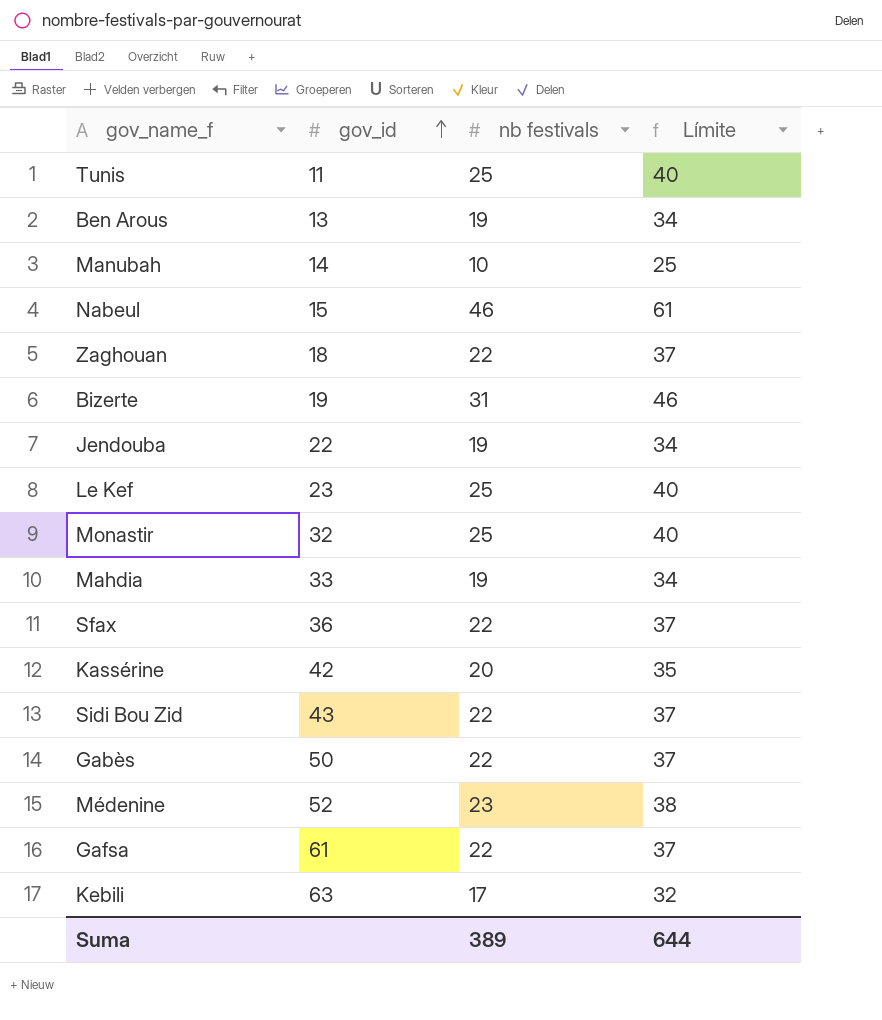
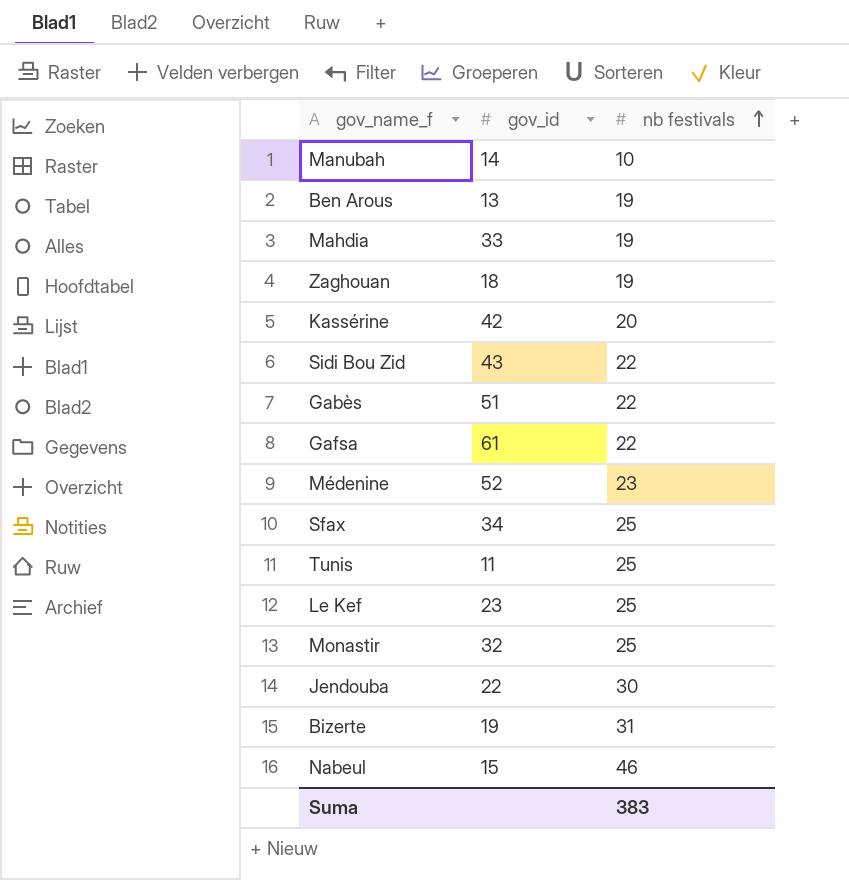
row order: gov_id ascending -> nb festivals ascending
column Límite | formula: [nb festivals] + 15 -> none
row Kebili: 63 | 17 | 32 -> none
Zaghouan | nb festivals: 22 -> 19
Gabès | gov_id: 50 -> 51
Sfax | gov_id: 36 -> 34
Sfax | nb festivals: 22 -> 25
Jendouba | nb festivals: 19 -> 30
Suma | nb festivals: 389 -> 383

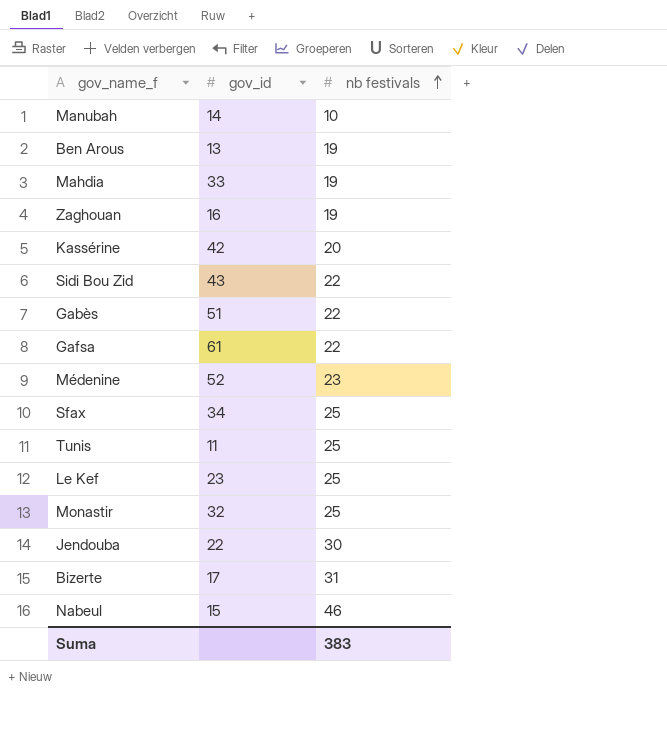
Zaghouan | gov_id: 18 -> 16
Bizerte | gov_id: 19 -> 17

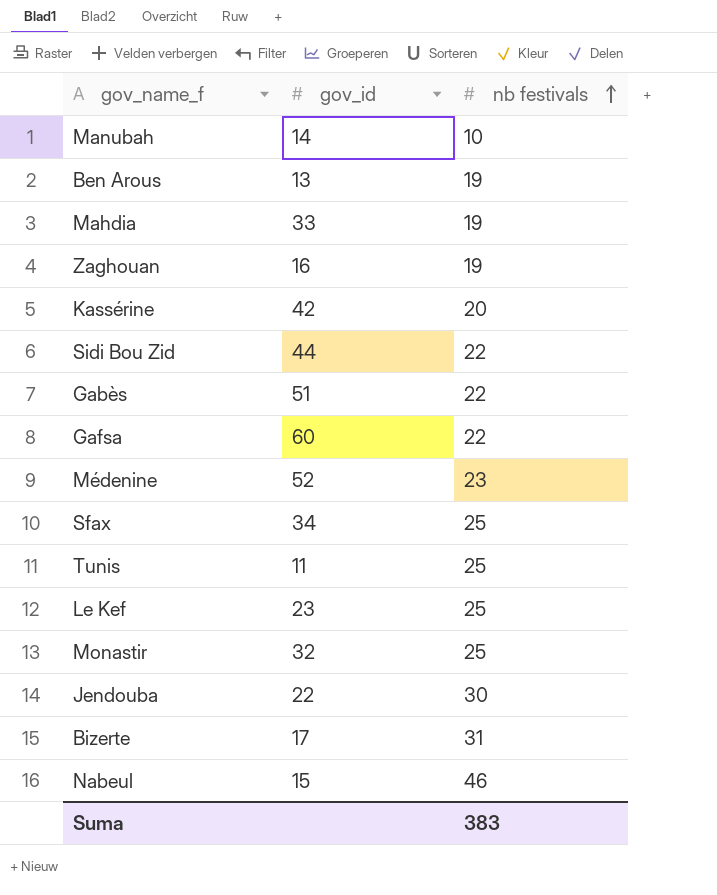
Sidi Bou Zid | gov_id: 43 -> 44
Gafsa | gov_id: 61 -> 60

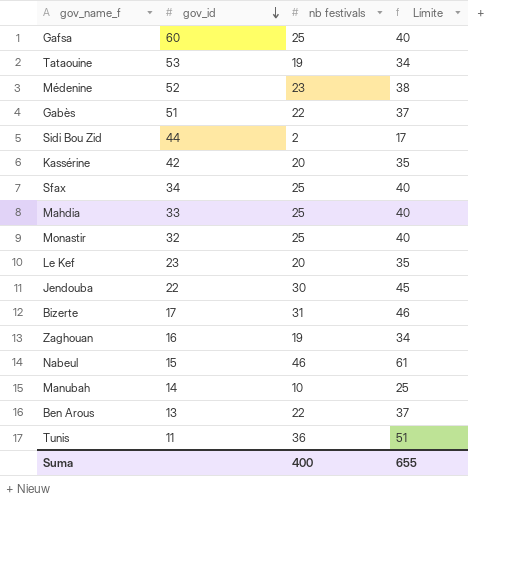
row order: nb festivals ascending -> gov_id descending
column Límite | formula: none -> [nb festivals] + 15
Gafsa | nb festivals: 22 -> 25
row Tataouine: none -> 53 | 19 | 34
Sidi Bou Zid | nb festivals: 22 -> 2
Mahdia | nb festivals: 19 -> 25
Le Kef | nb festivals: 25 -> 20
Ben Arous | nb festivals: 19 -> 22
Tunis | nb festivals: 25 -> 36
Suma | nb festivals: 383 -> 400

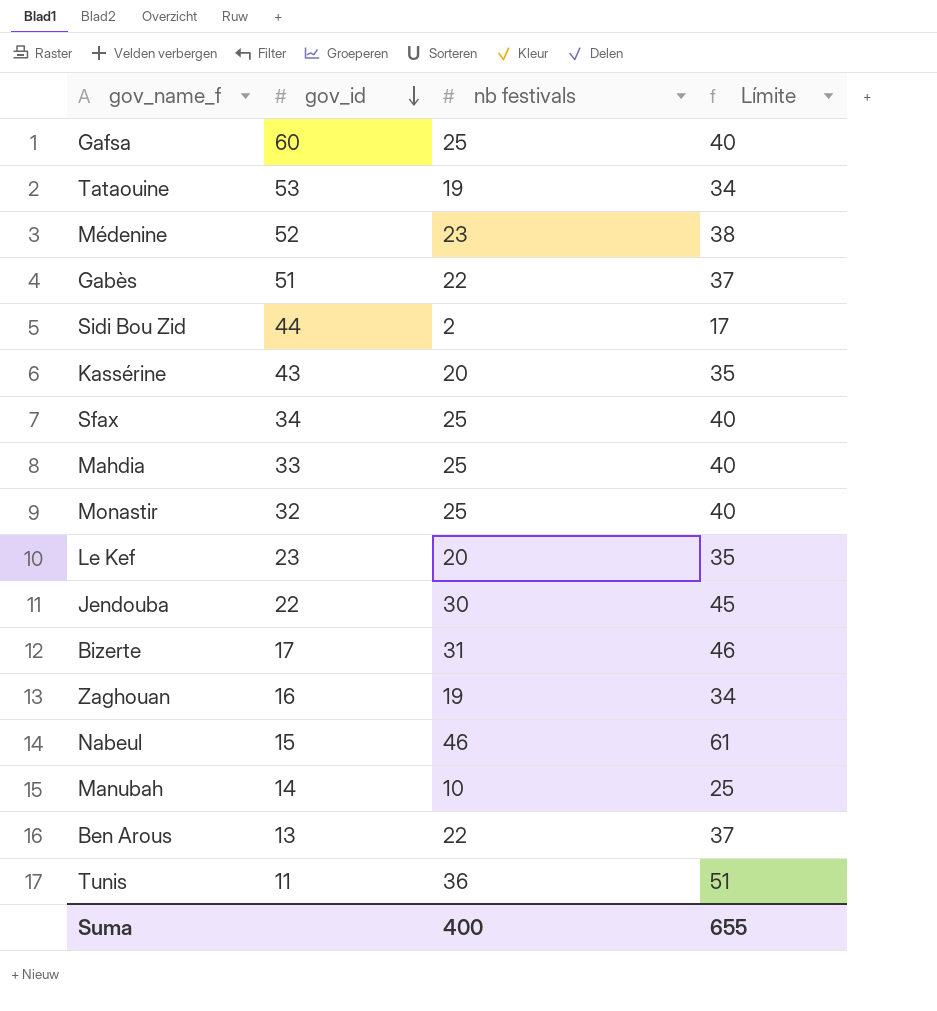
Kassérine | gov_id: 42 -> 43

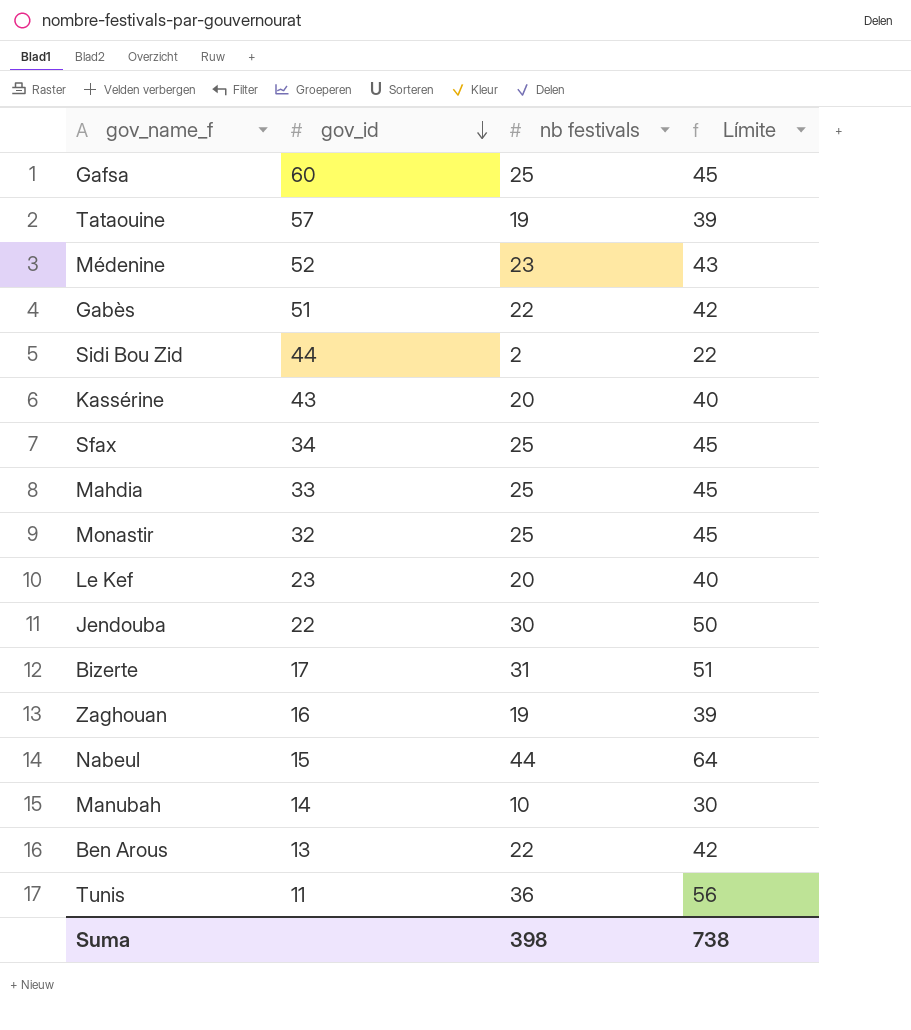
column Límite | formula: [nb festivals] + 15 -> [nb festivals] + 20
Tataouine | gov_id: 53 -> 57
Nabeul | nb festivals: 46 -> 44
Suma | nb festivals: 400 -> 398
Suma | Límite: 655 -> 738

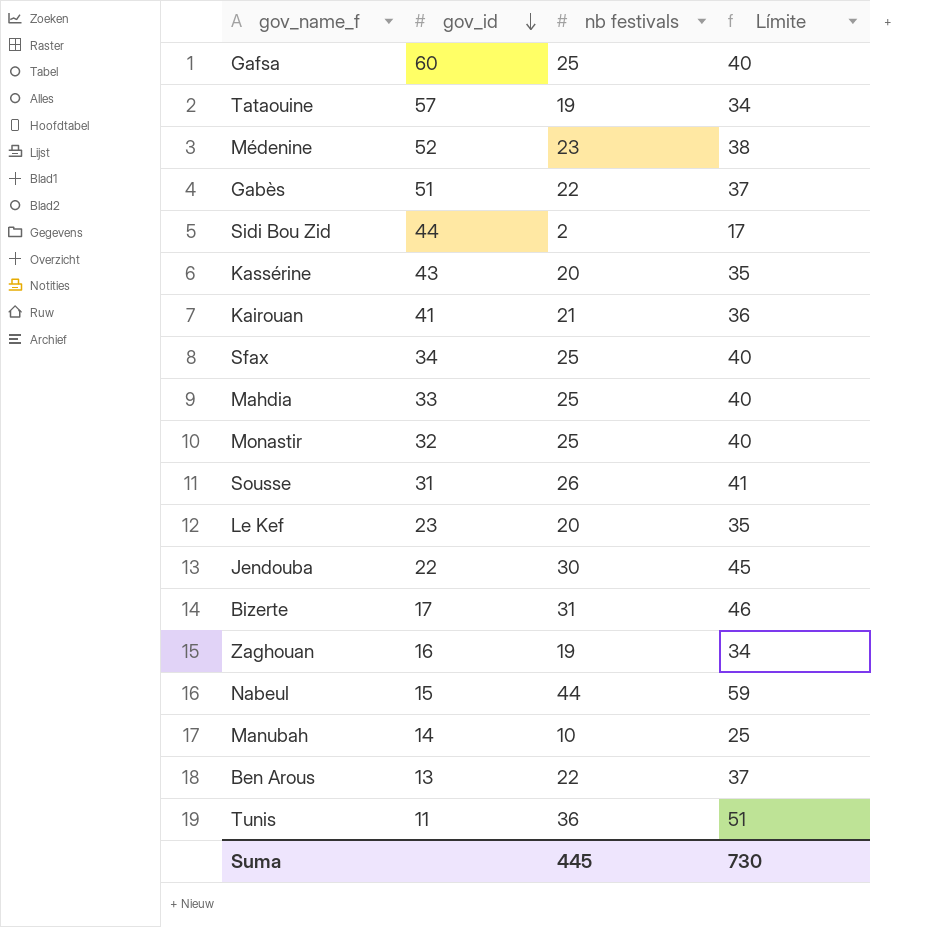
column Límite | formula: [nb festivals] + 20 -> [nb festivals] + 15
row Kairouan: none -> 41 | 21 | 36
row Sousse: none -> 31 | 26 | 41
Suma | nb festivals: 398 -> 445
Suma | Límite: 738 -> 730

